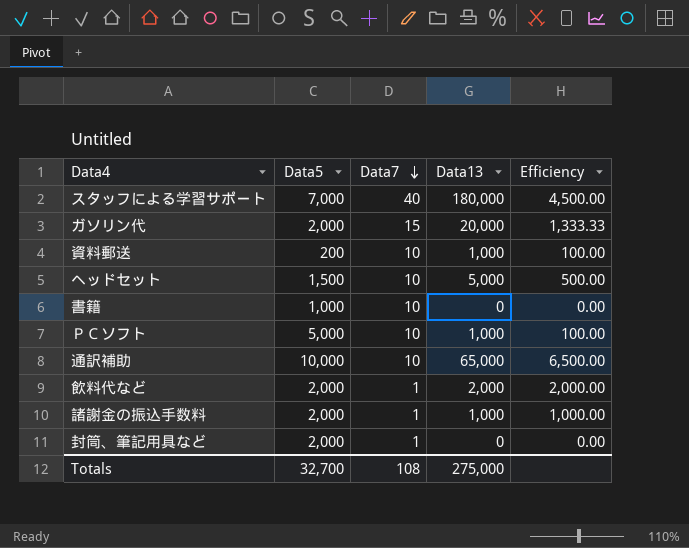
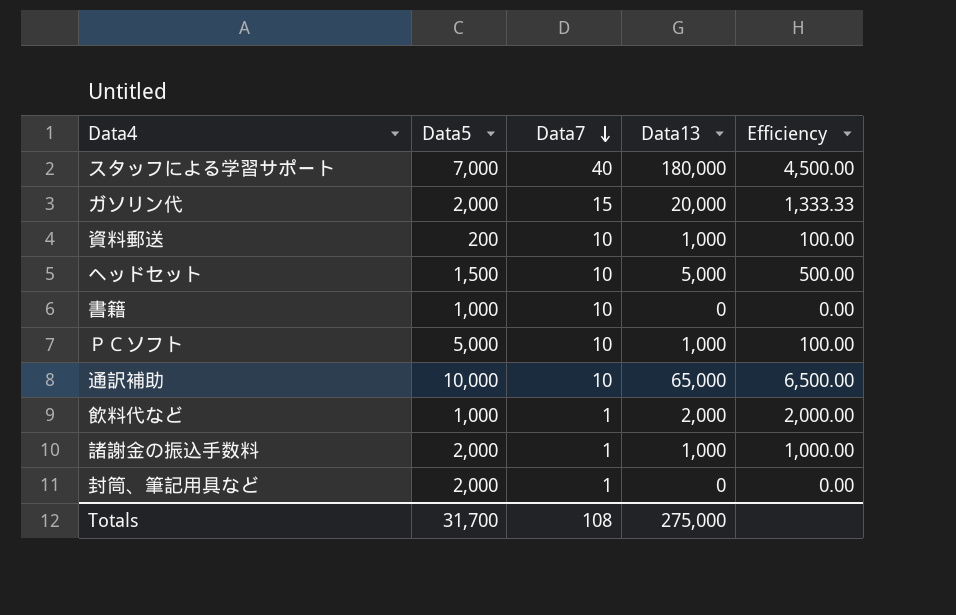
飲料代など | Data5: 2,000 -> 1,000
Totals | Data5: 32,700 -> 31,700

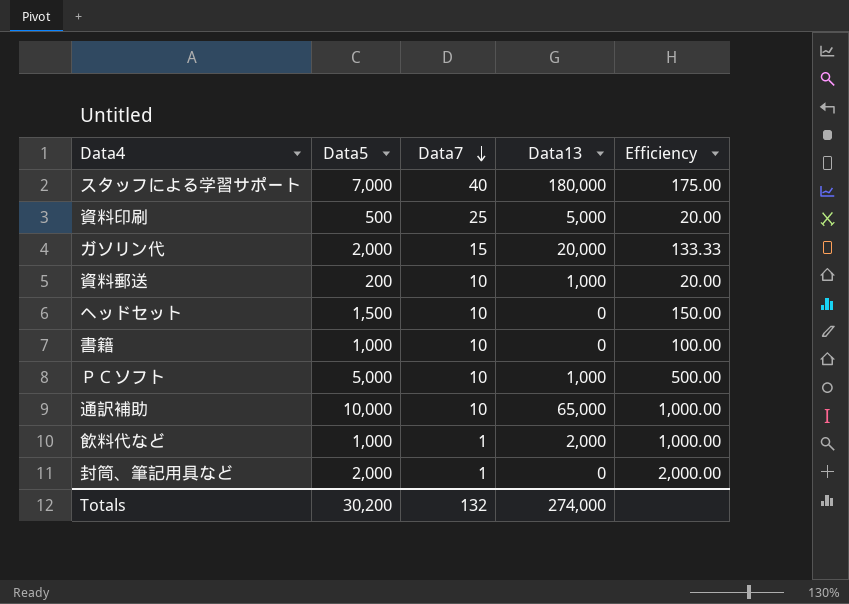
column Efficiency | formula: [Data13] / [Data7] -> [Data5] / [Data7]
row 諸謝金の振込手数料: 2,000 | 1 | 1,000 | 1,000.00 -> none
row 資料印刷: none -> 500 | 25 | 5,000 | 20.00
ヘッドセット | Data13: 5,000 -> 0
Totals | Data5: 31,700 -> 30,200
Totals | Data7: 108 -> 132
Totals | Data13: 275,000 -> 274,000

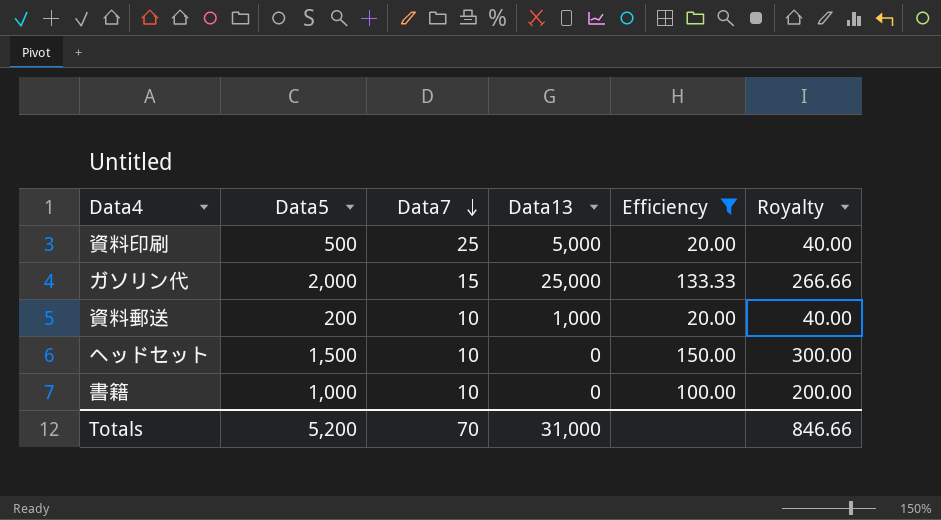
filter: none -> Efficiency <= 150.00
column Royalty | formula: none -> [Efficiency] * 2
ガソリン代 | Data13: 20,000 -> 25,000
Totals | Data5: 30,200 -> 5,200
Totals | Data7: 132 -> 70
Totals | Data13: 274,000 -> 31,000

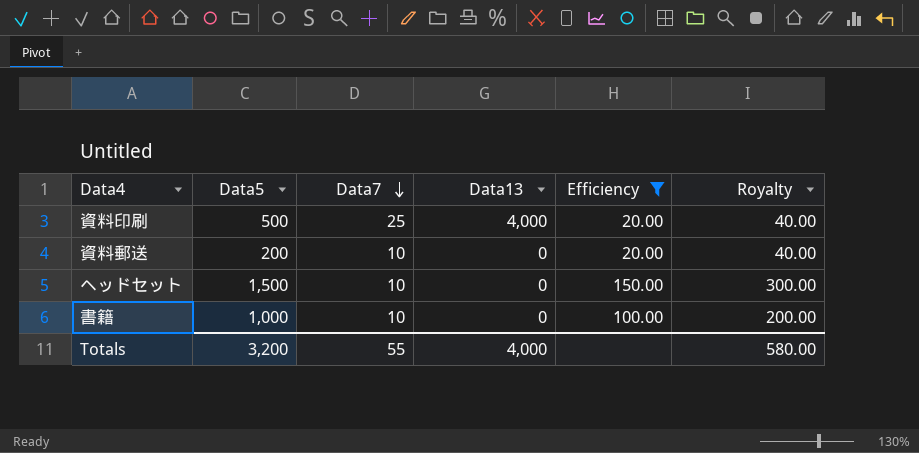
row ガソリン代: 2,000 | 15 | 25,000 | 133.33 | 266.66 -> none
資料印刷 | Data13: 5,000 -> 4,000
資料郵送 | Data13: 1,000 -> 0
Totals | Data5: 5,200 -> 3,200
Totals | Data7: 70 -> 55
Totals | Data13: 31,000 -> 4,000
Totals | Royalty: 846.66 -> 580.00

